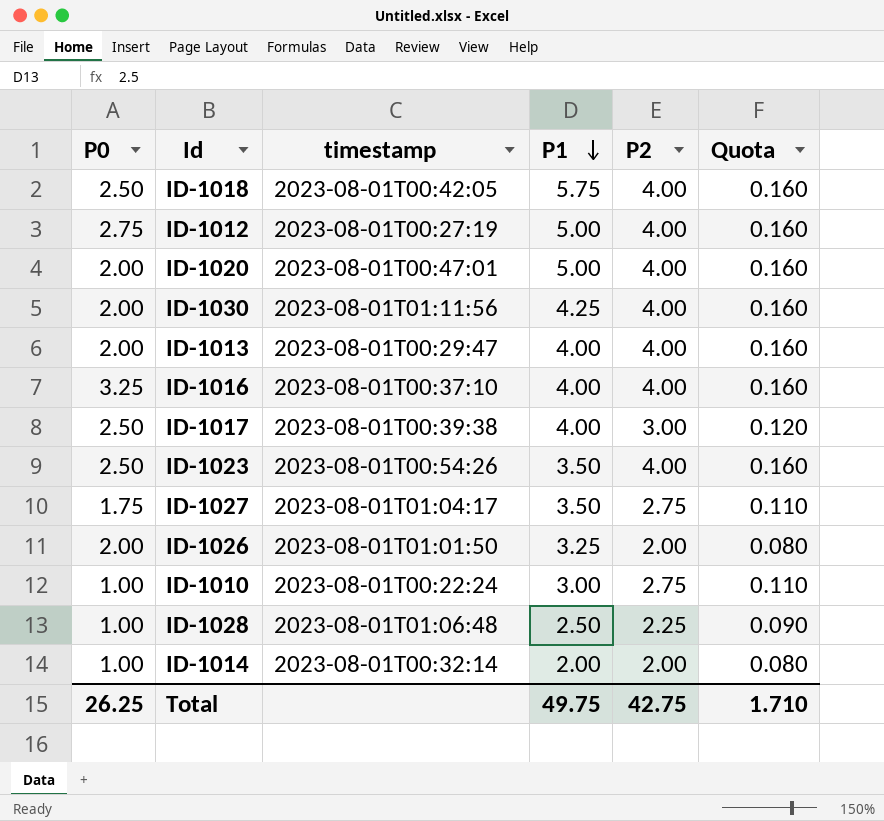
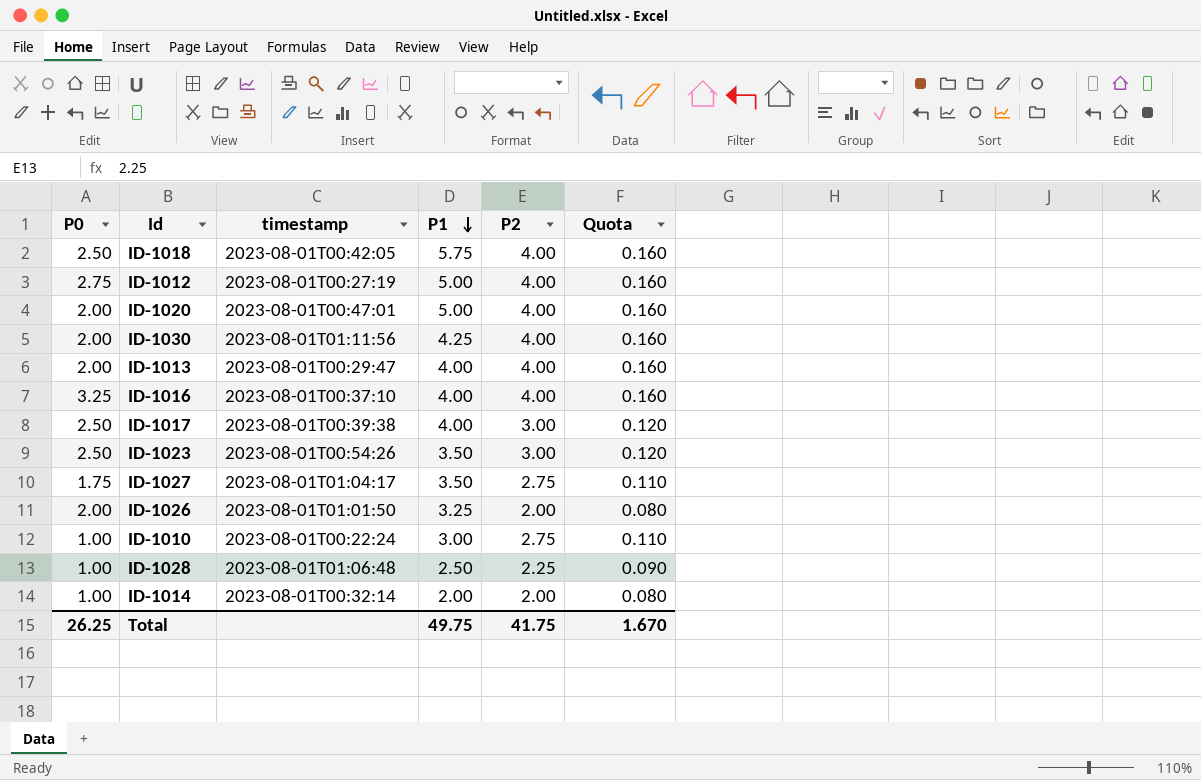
ID-1023 | P2: 4.00 -> 3.00
ID-1023 | Quota: 0.160 -> 0.120
Total | P2: 42.75 -> 41.75
Total | Quota: 1.710 -> 1.670

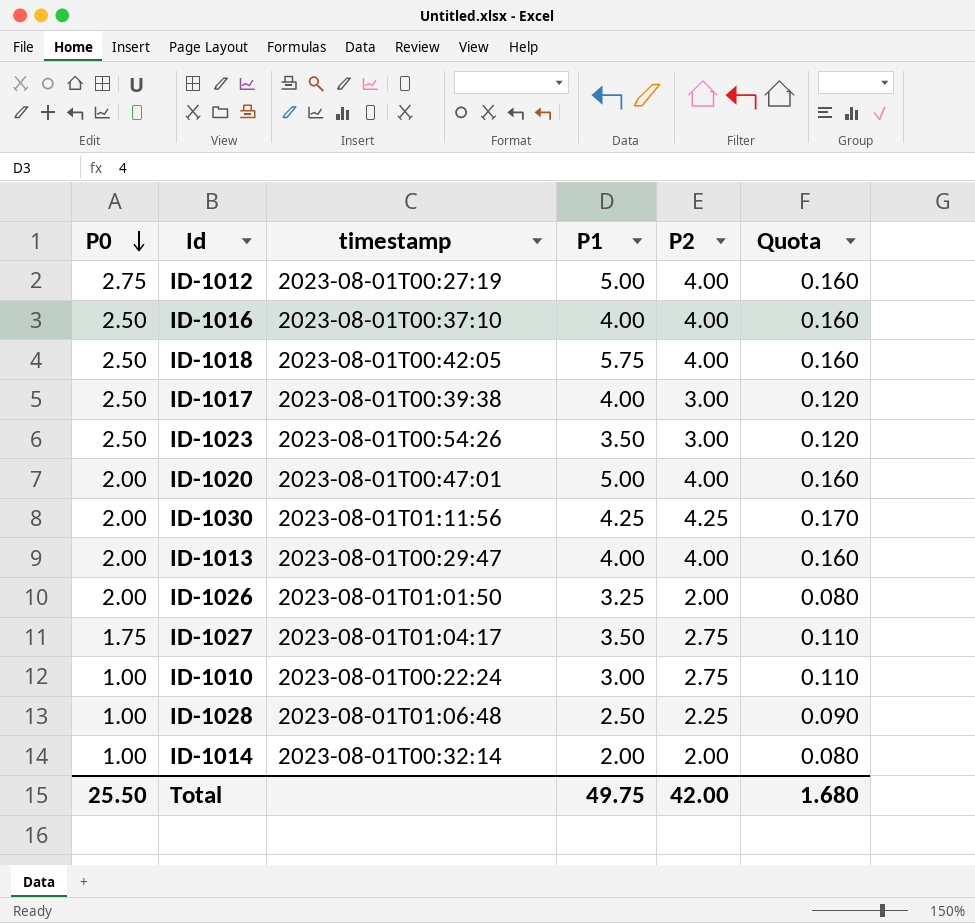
row order: P1 descending -> P0 descending
ID-1016 | P0: 3.25 -> 2.50
ID-1030 | P2: 4.00 -> 4.25
ID-1030 | Quota: 0.160 -> 0.170
Total | P0: 26.25 -> 25.50
Total | P2: 41.75 -> 42.00
Total | Quota: 1.670 -> 1.680

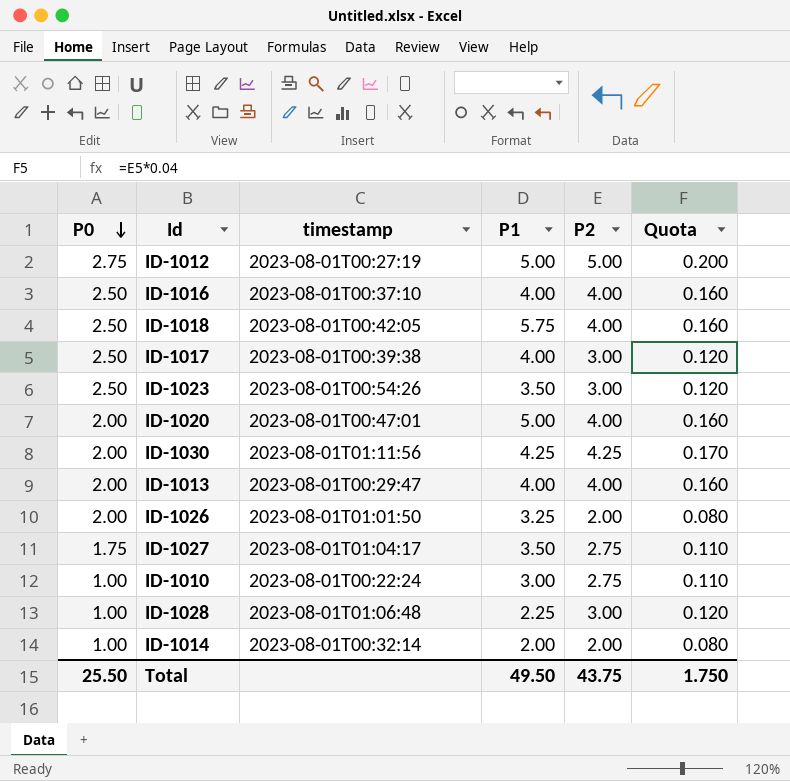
ID-1012 | P2: 4.00 -> 5.00
ID-1012 | Quota: 0.160 -> 0.200
ID-1028 | P1: 2.50 -> 2.25
ID-1028 | P2: 2.25 -> 3.00
ID-1028 | Quota: 0.090 -> 0.120
Total | P1: 49.75 -> 49.50
Total | P2: 42.00 -> 43.75
Total | Quota: 1.680 -> 1.750

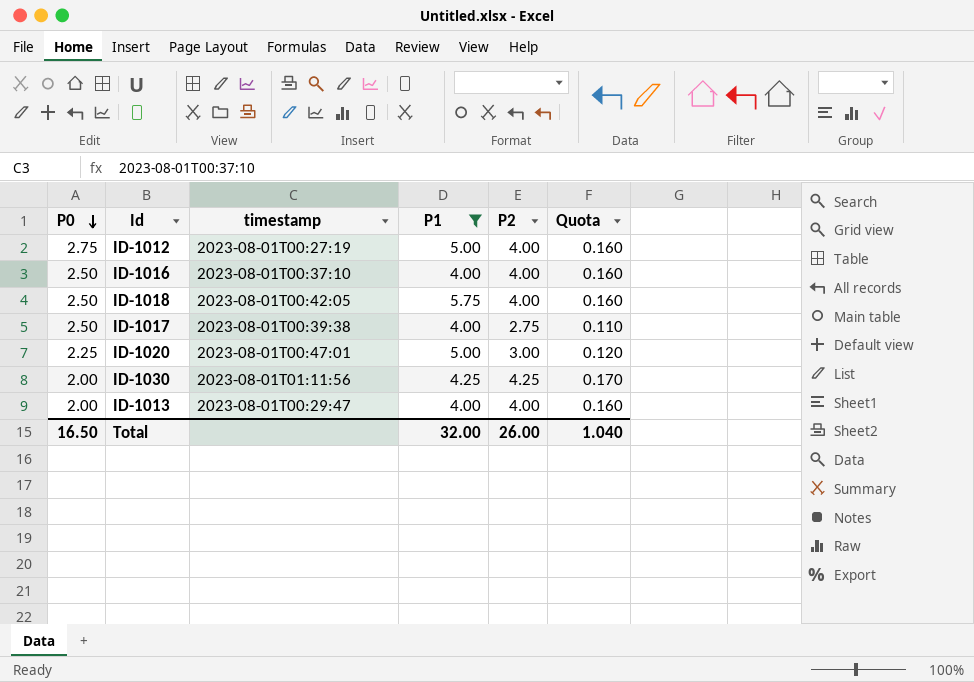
filter: none -> P1 >= 4.00
ID-1012 | P2: 5.00 -> 4.00
ID-1012 | Quota: 0.200 -> 0.160
ID-1017 | P2: 3.00 -> 2.75
ID-1017 | Quota: 0.120 -> 0.110
ID-1020 | P0: 2.00 -> 2.25
ID-1020 | P2: 4.00 -> 3.00
ID-1020 | Quota: 0.160 -> 0.120
Total | P0: 25.50 -> 16.50
Total | P1: 49.50 -> 32.00
Total | P2: 43.75 -> 26.00
Total | Quota: 1.750 -> 1.040

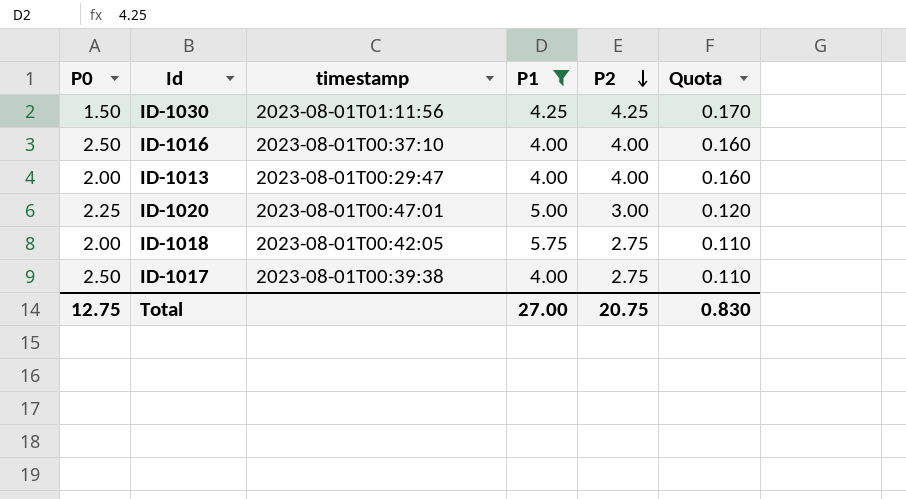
row order: P0 descending -> P2 descending
row ID-1012: 2.75 | 2023-08-01T00:27:19 | 5.00 | 4.00 | 0.160 -> none
ID-1030 | P0: 2.00 -> 1.50
ID-1018 | P0: 2.50 -> 2.00
ID-1018 | P2: 4.00 -> 2.75
ID-1018 | Quota: 0.160 -> 0.110
Total | P0: 16.50 -> 12.75
Total | P1: 32.00 -> 27.00
Total | P2: 26.00 -> 20.75
Total | Quota: 1.040 -> 0.830

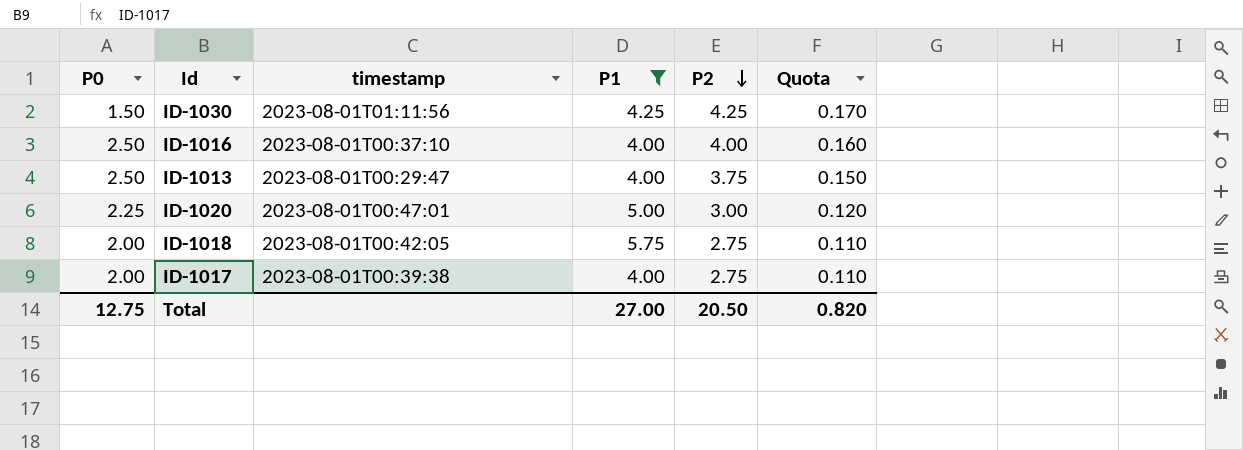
ID-1013 | P0: 2.00 -> 2.50
ID-1013 | P2: 4.00 -> 3.75
ID-1013 | Quota: 0.160 -> 0.150
ID-1017 | P0: 2.50 -> 2.00
Total | P2: 20.75 -> 20.50
Total | Quota: 0.830 -> 0.820

